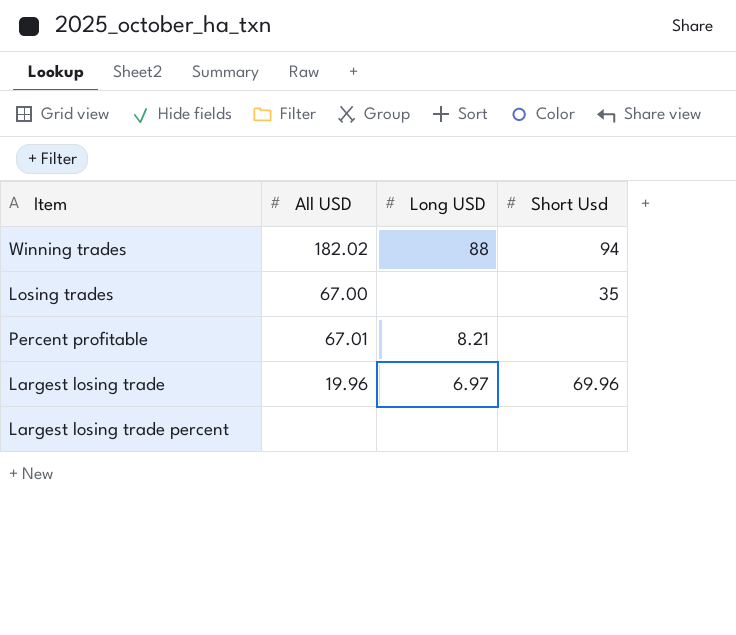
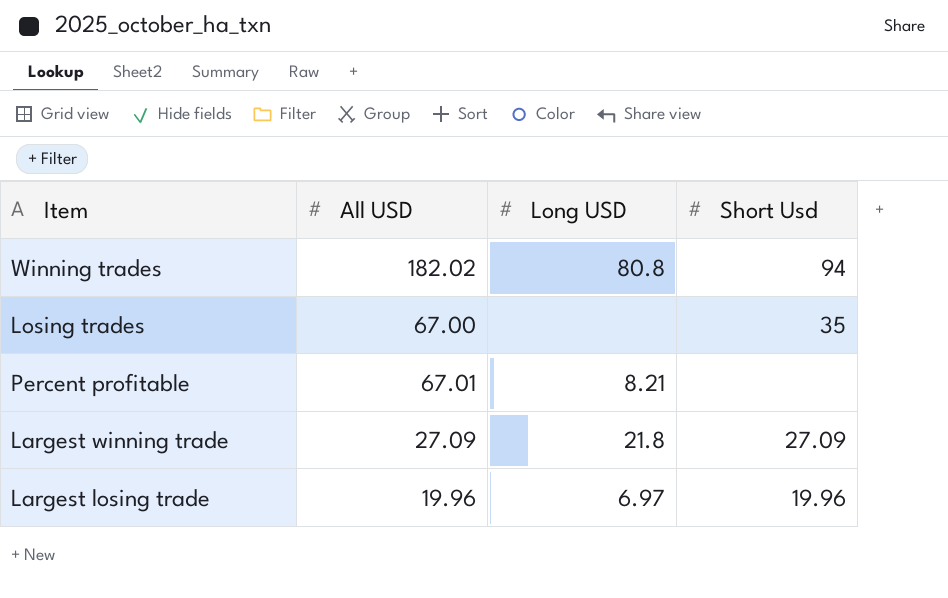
row Largest losing trade percent: none | none | none -> none
Winning trades | Long USD: 88 -> 80.8
row Largest winning trade: none -> 27.09 | 21.8 | 27.09
Largest losing trade | Short Usd: 69.96 -> 19.96

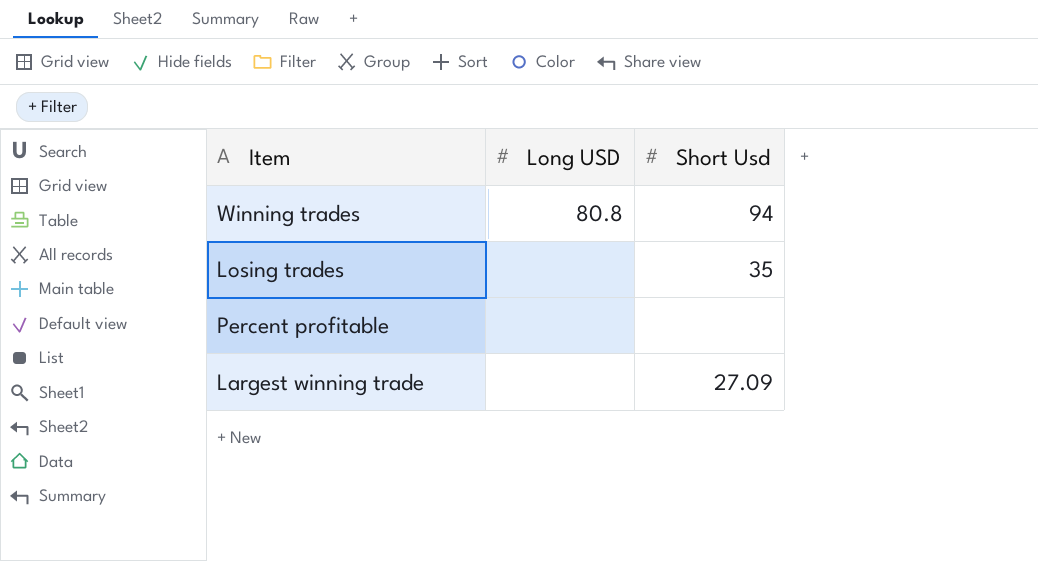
column All USD | position: 2 -> none
row Largest losing trade: 19.96 | 6.97 | 19.96 -> none
Percent profitable | Long USD: 8.21 -> none
Largest winning trade | Long USD: 21.8 -> none

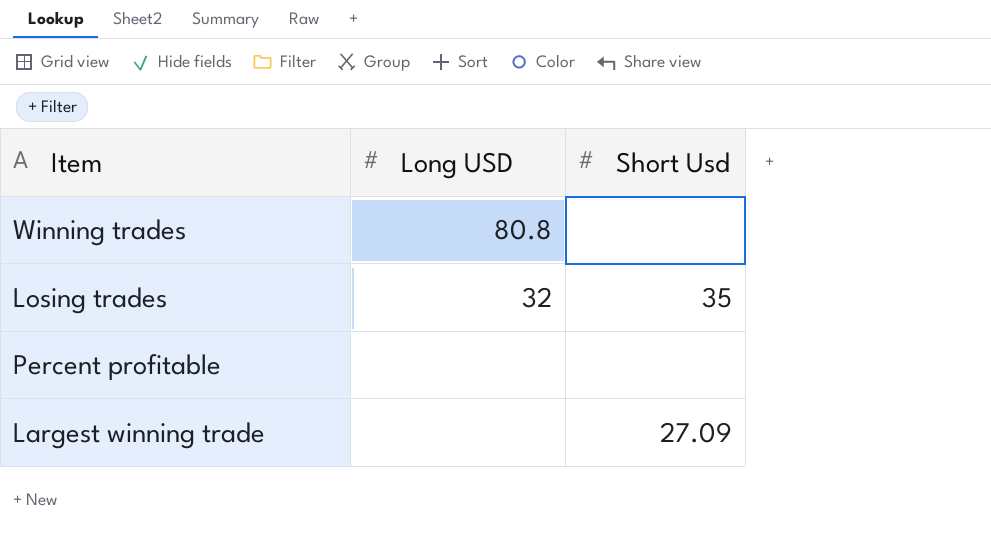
Winning trades | Short Usd: 94 -> none
Losing trades | Long USD: none -> 32

